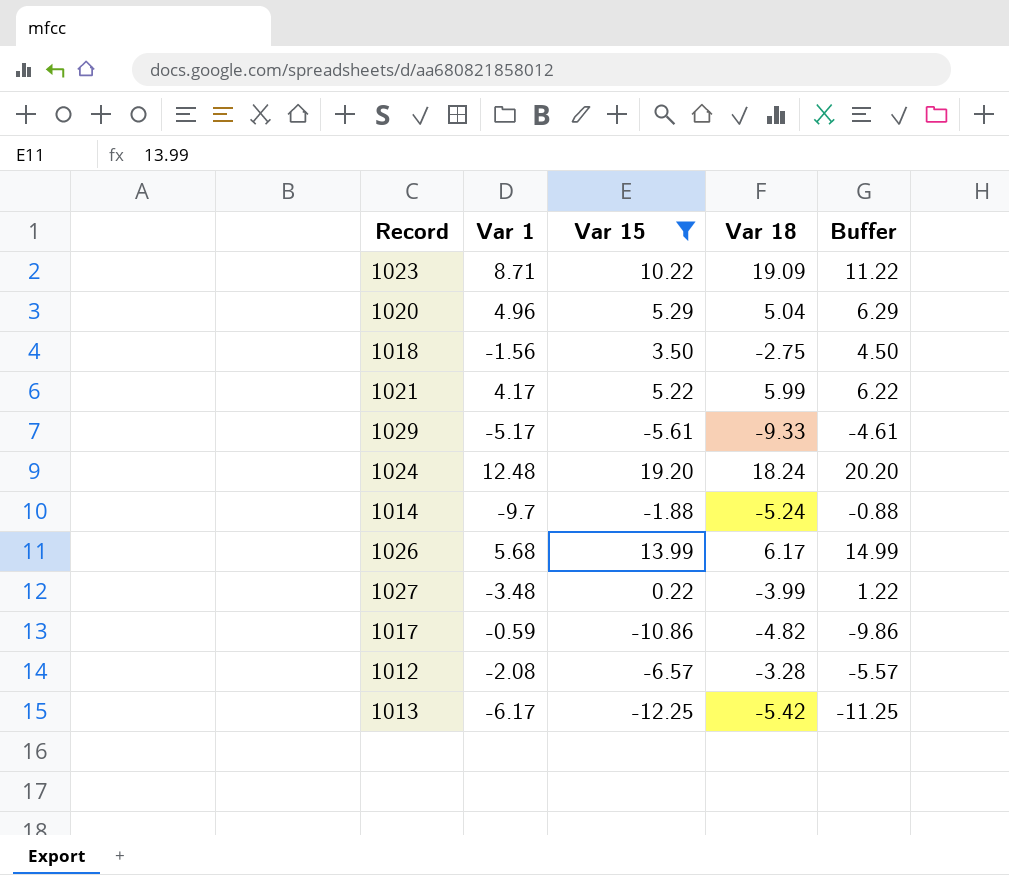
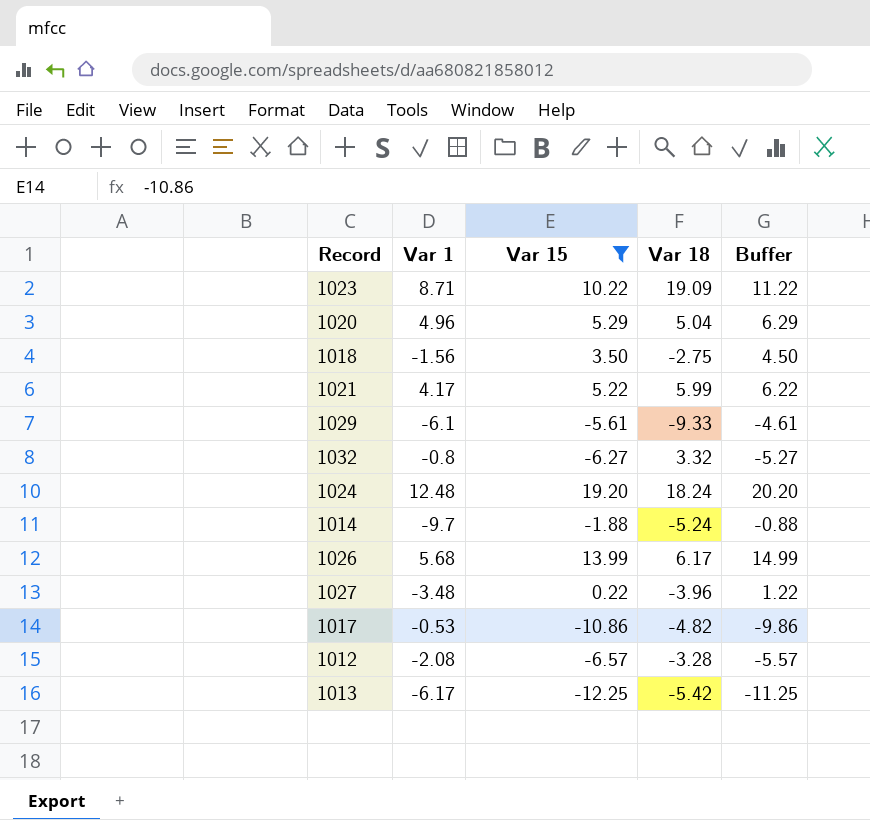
1029 | Var 1: -5.17 -> -6.1
row 1032: none -> -0.8 | -6.27 | 3.32 | -5.27
1027 | Var 18: -3.99 -> -3.96
1017 | Var 1: -0.59 -> -0.53

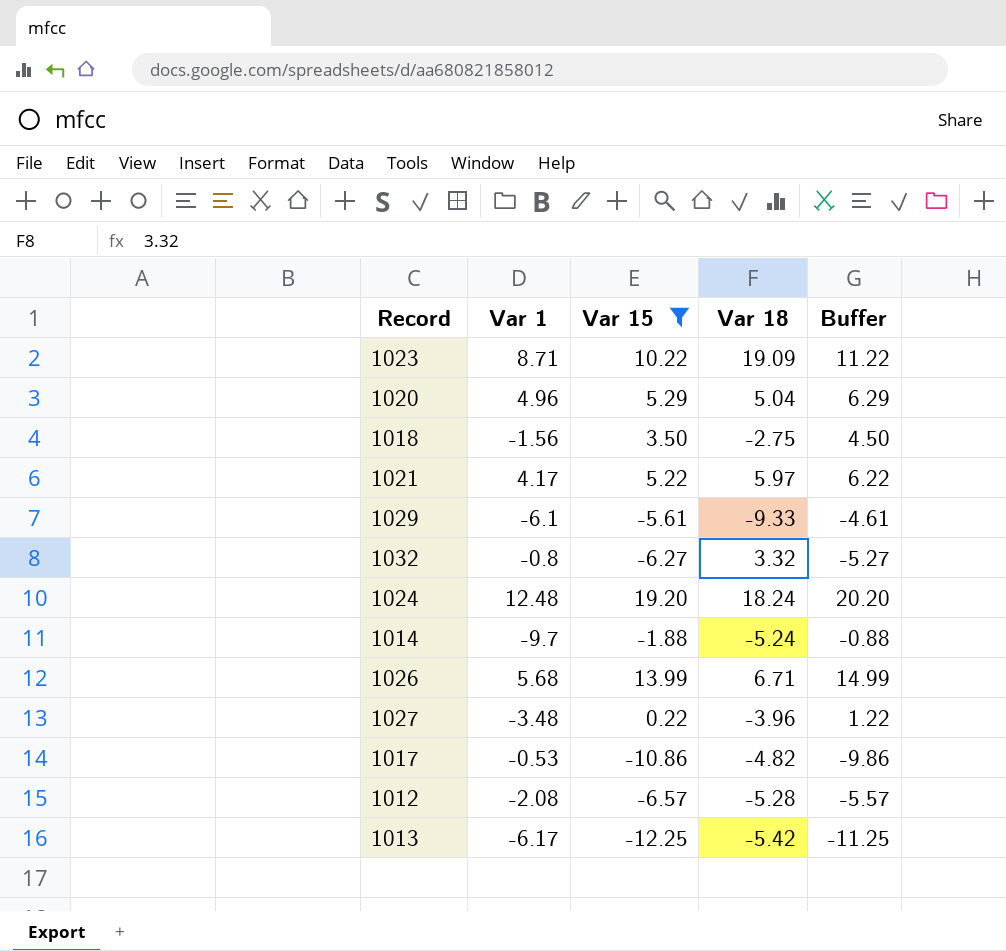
1021 | Var 18: 5.99 -> 5.97
1026 | Var 18: 6.17 -> 6.71
1012 | Var 18: -3.28 -> -5.28

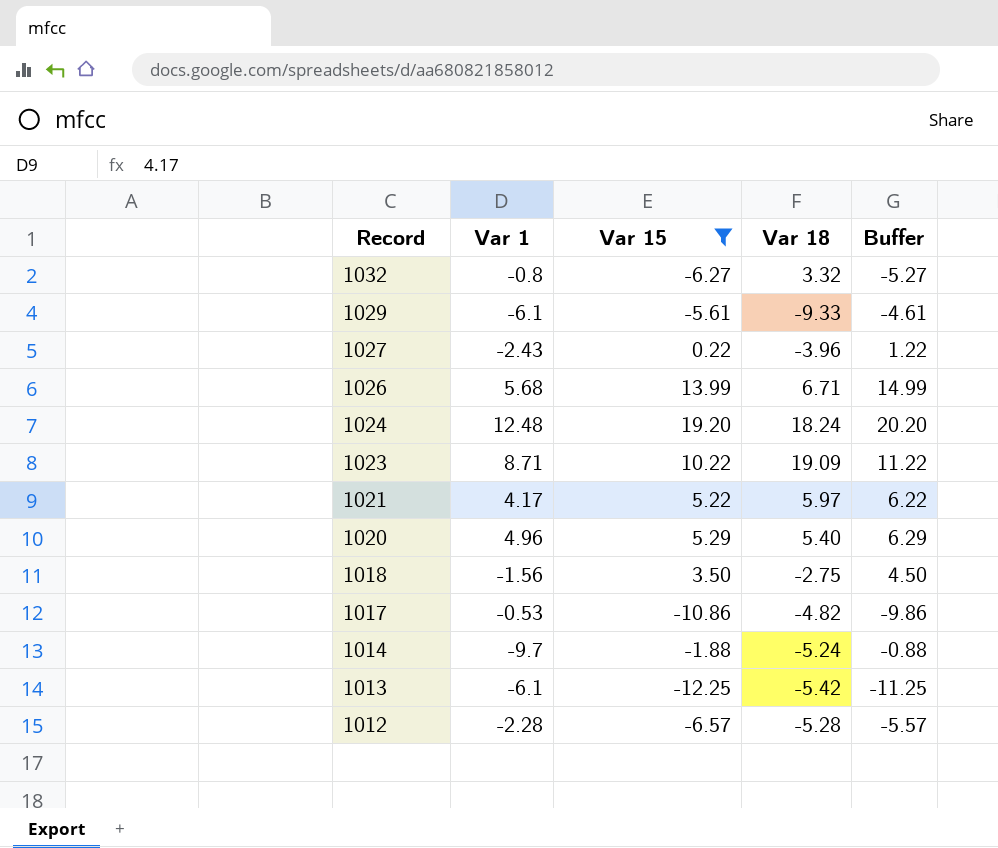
row order: none -> Record descending
1027 | Var 1: -3.48 -> -2.43
1020 | Var 18: 5.04 -> 5.40
1013 | Var 1: -6.17 -> -6.1
1012 | Var 1: -2.08 -> -2.28

